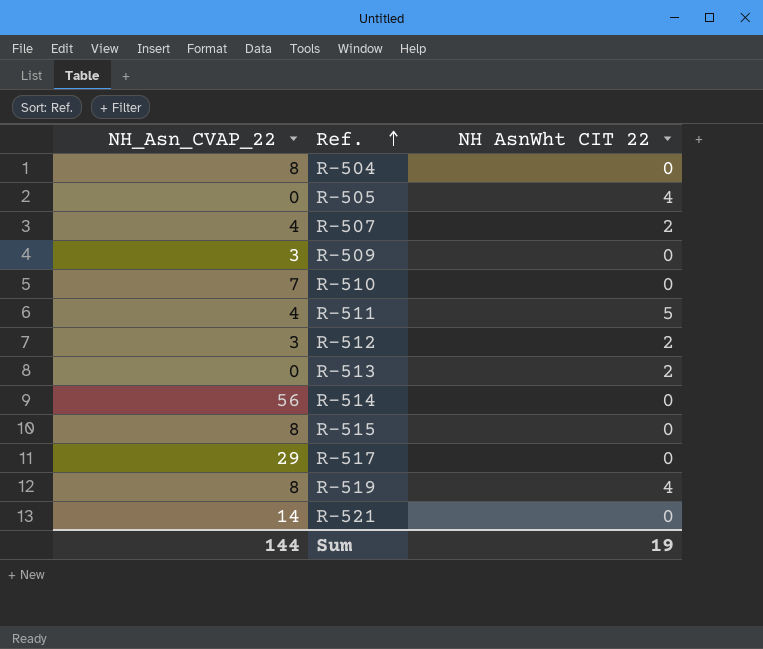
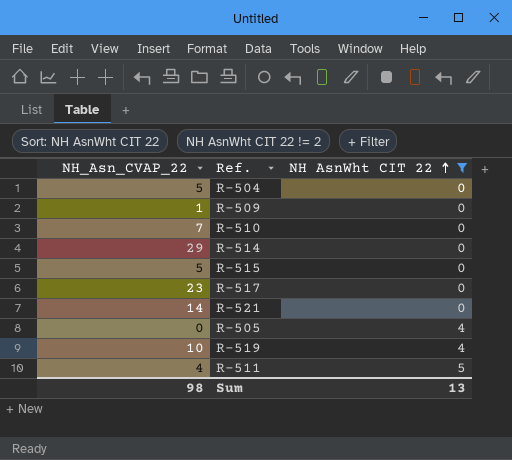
filter: none -> NH AsnWht CIT 22 != 2
row order: Ref. ascending -> NH AsnWht CIT 22 ascending
R-504 | NH_Asn_CVAP_22: 8 -> 5
R-509 | NH_Asn_CVAP_22: 3 -> 1
R-514 | NH_Asn_CVAP_22: 56 -> 29
R-515 | NH_Asn_CVAP_22: 8 -> 5
R-517 | NH_Asn_CVAP_22: 29 -> 23
R-519 | NH_Asn_CVAP_22: 8 -> 10
Sum | NH_Asn_CVAP_22: 144 -> 98
Sum | NH AsnWht CIT 22: 19 -> 13

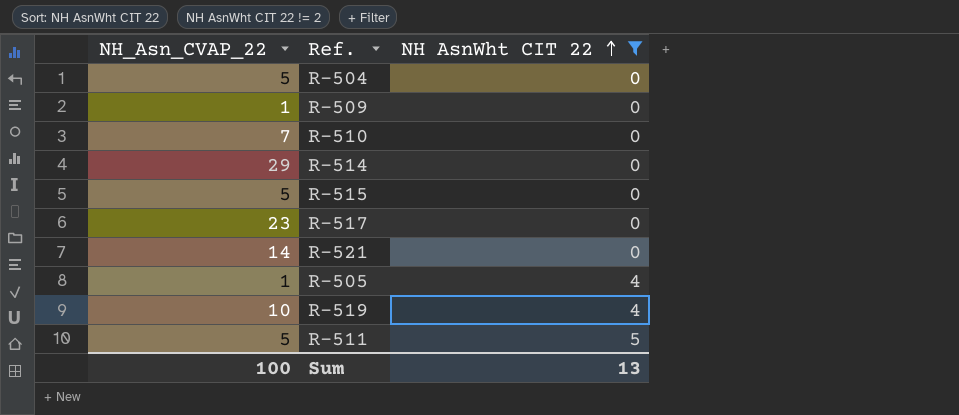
R-505 | NH_Asn_CVAP_22: 0 -> 1
R-511 | NH_Asn_CVAP_22: 4 -> 5
Sum | NH_Asn_CVAP_22: 98 -> 100

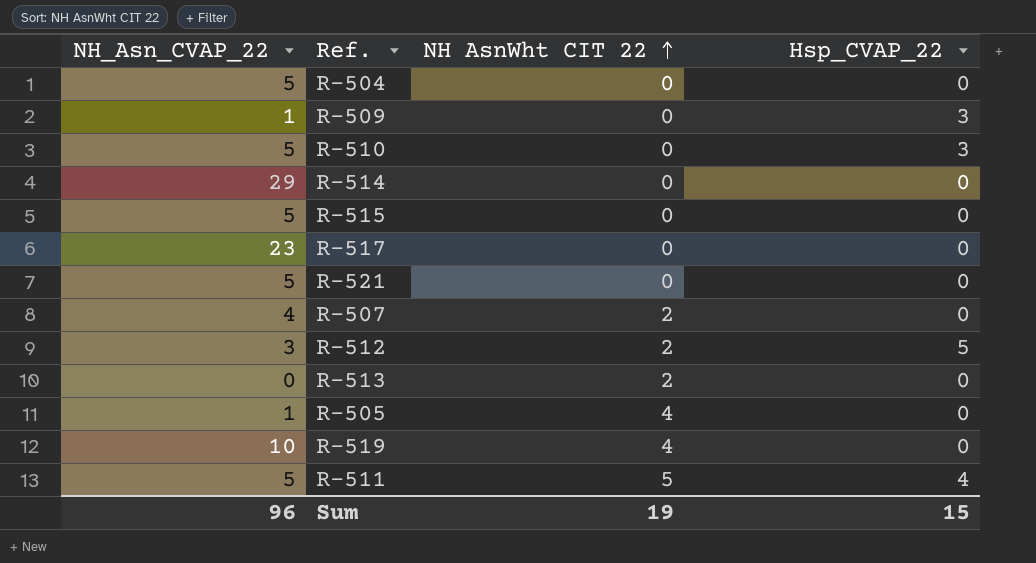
filter: NH AsnWht CIT 22 != 2 -> none
column Hsp_CVAP_22 | position: none -> 4
R-510 | NH_Asn_CVAP_22: 7 -> 5
R-521 | NH_Asn_CVAP_22: 14 -> 5
Sum | NH_Asn_CVAP_22: 100 -> 96
Sum | NH AsnWht CIT 22: 13 -> 19

